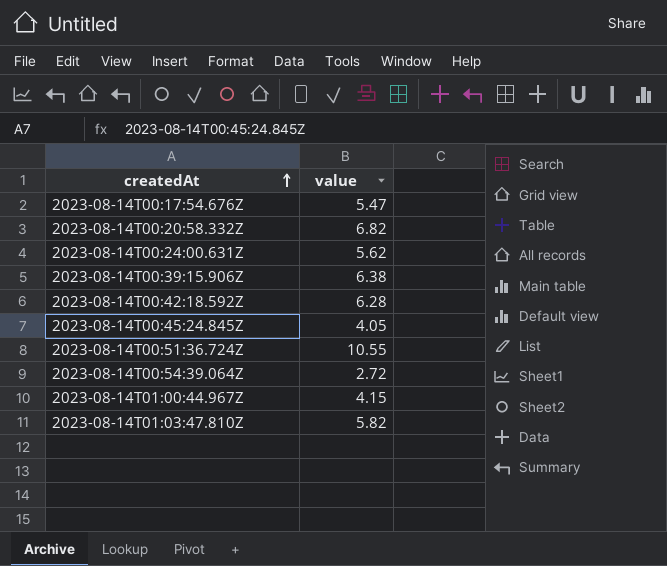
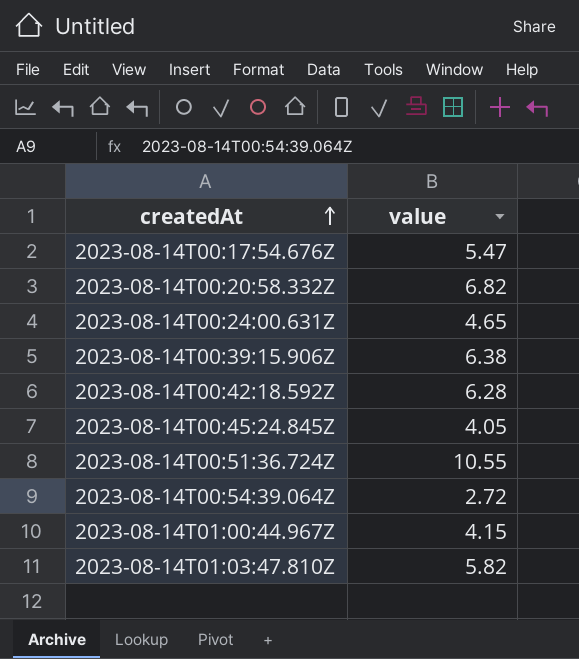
2023-08-14T00:24:00.631Z | value: 5.62 -> 4.65

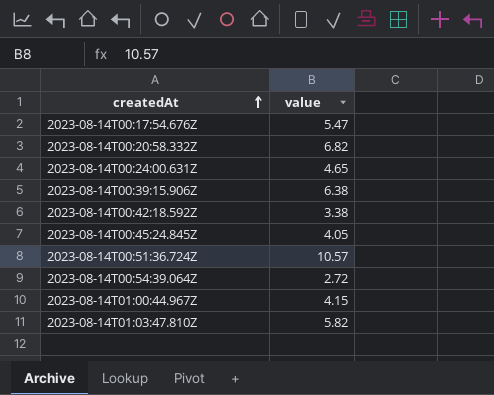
2023-08-14T00:42:18.592Z | value: 6.28 -> 3.38
2023-08-14T00:51:36.724Z | value: 10.55 -> 10.57

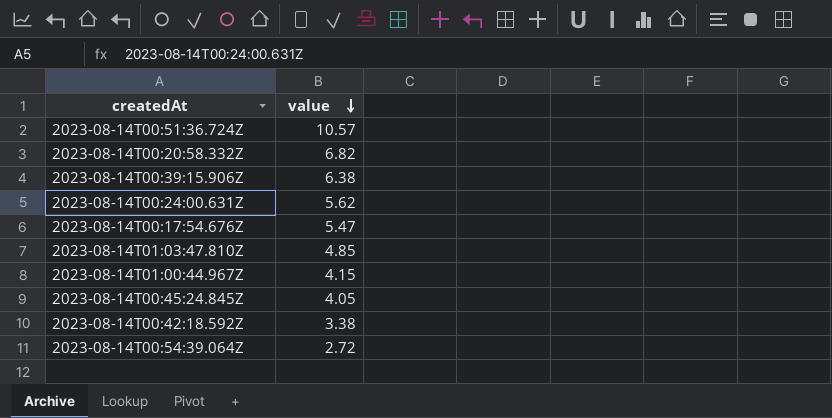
row order: createdAt ascending -> value descending
2023-08-14T00:24:00.631Z | value: 4.65 -> 5.62
2023-08-14T01:03:47.810Z | value: 5.82 -> 4.85

